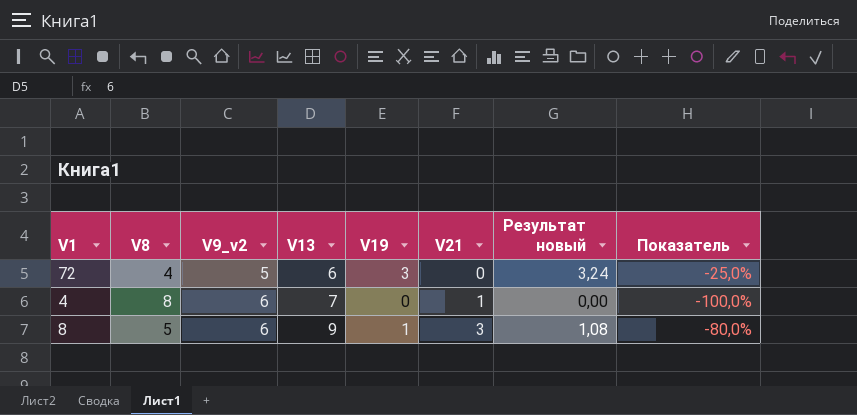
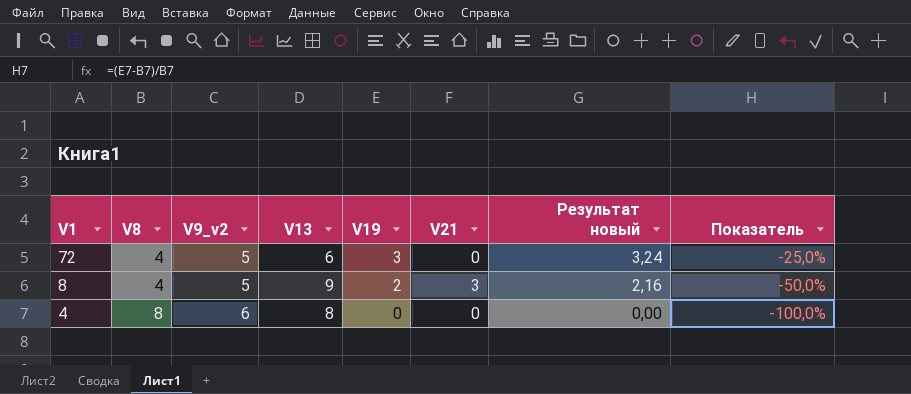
row order: V9_v2 ascending -> V1 descending
8 | V8: 5 -> 4
8 | V9_v2: 6 -> 5
8 | V19: 1 -> 2
8 | Результат новый: 1,08 -> 2,16
8 | Показатель: -80,0% -> -50,0%
4 | V13: 7 -> 8
4 | V21: 1 -> 0

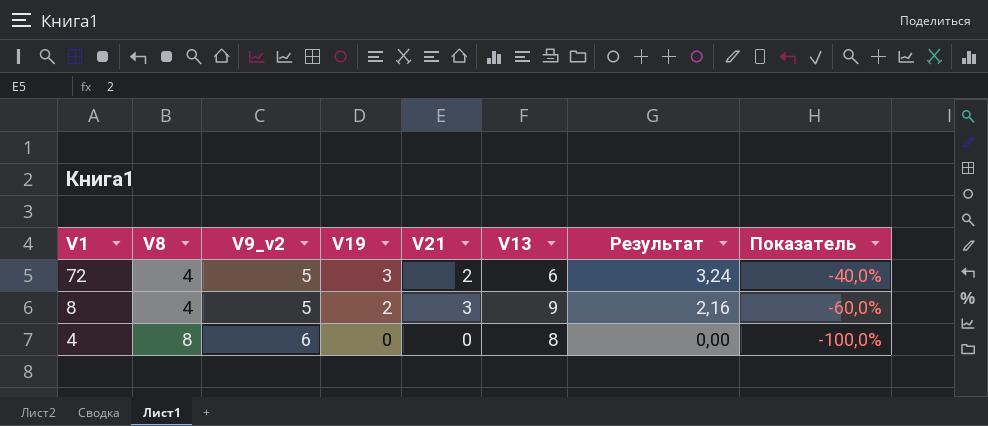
column V13 | position: 4 -> 6
column name: Результат новый -> Результат
column Показатель | formula: ([V19] - [V8]) / [V8] -> ([V19] - [V9_v2]) / [V9_v2]
72 | V21: 0 -> 2

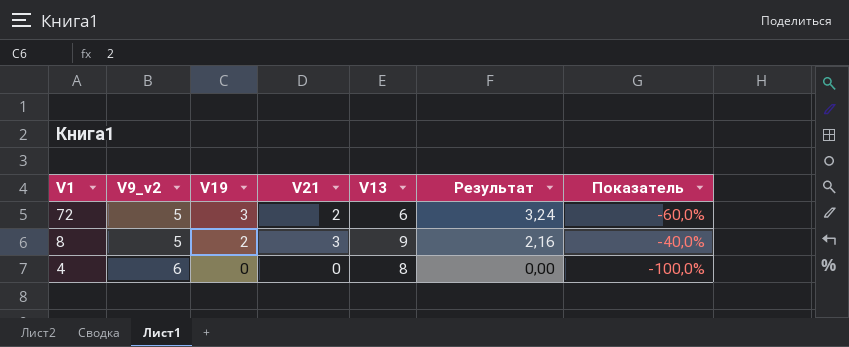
column V8 | position: 2 -> none
column Показатель | formula: ([V19] - [V9_v2]) / [V9_v2] -> ([V21] - [V9_v2]) / [V9_v2]

